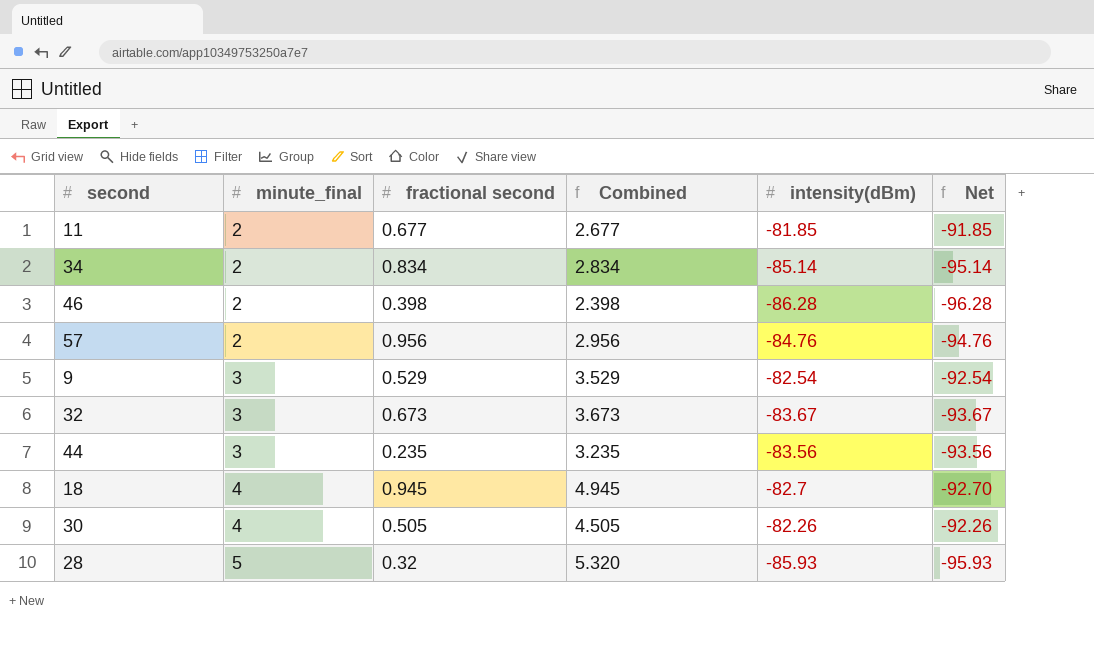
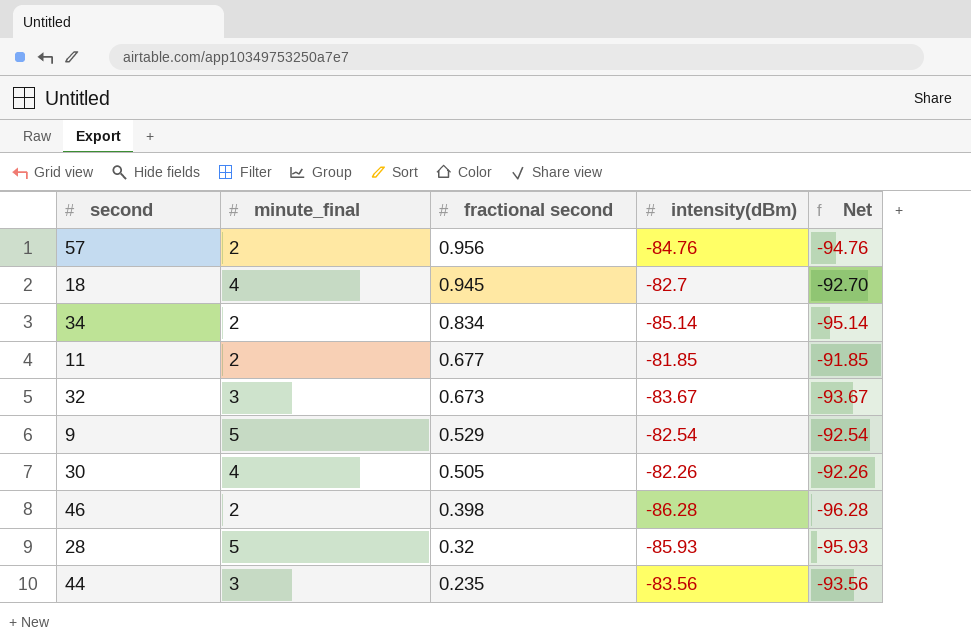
row order: minute_final ascending -> fractional second descending
column Combined | formula: [minute_final] + [fractional second] -> none
9 | minute_final: 3 -> 5

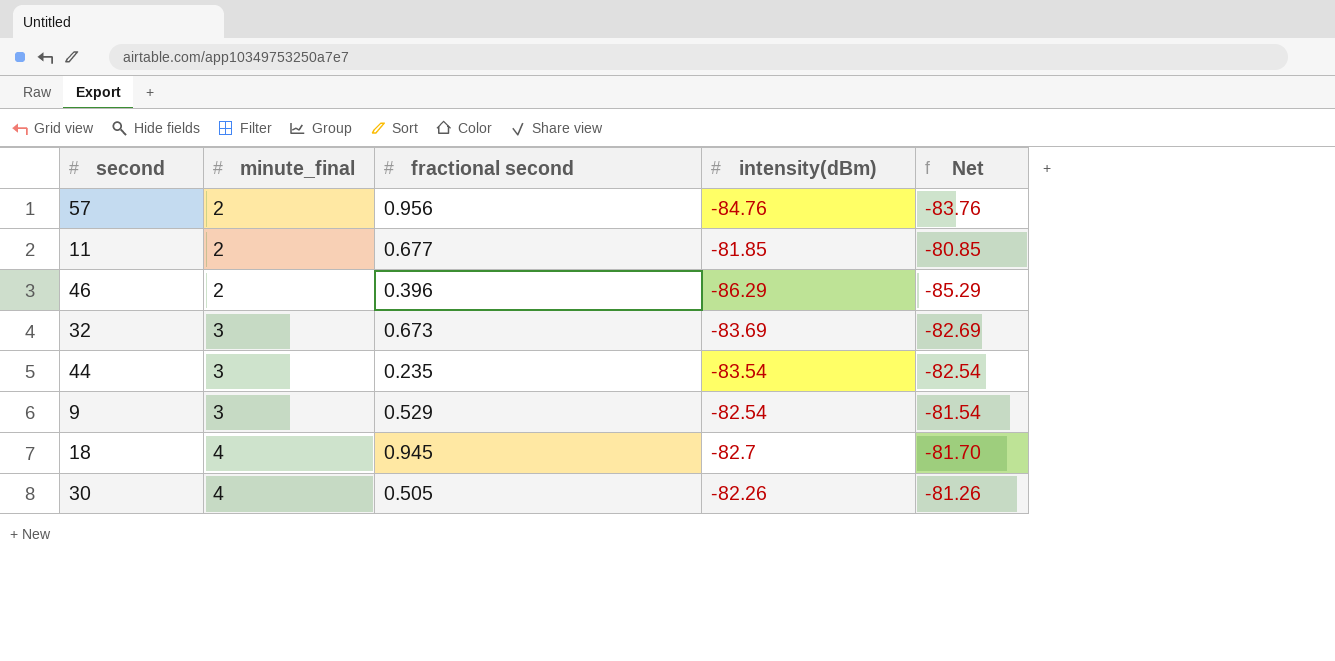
row order: fractional second descending -> minute_final ascending
column Net | formula: [intensity(dBm)] - 10 -> [intensity(dBm)] + 1
row 34: 2 | 0.834 | -85.14 | -95.14 -> none
row 28: 5 | 0.32 | -85.93 | -95.93 -> none
46 | fractional second: 0.398 -> 0.396
46 | intensity(dBm): -86.28 -> -86.29
32 | intensity(dBm): -83.67 -> -83.69
44 | intensity(dBm): -83.56 -> -83.54
9 | minute_final: 5 -> 3

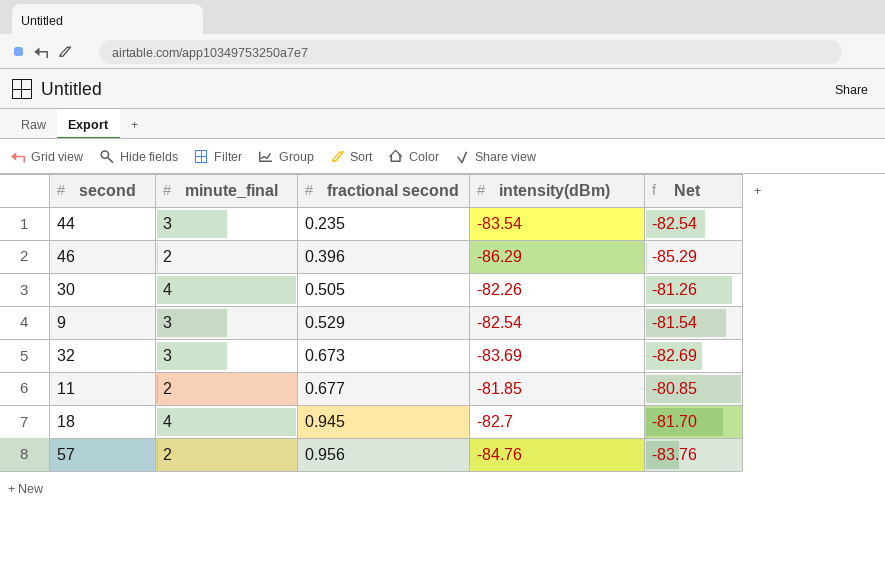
row order: minute_final ascending -> fractional second ascending

